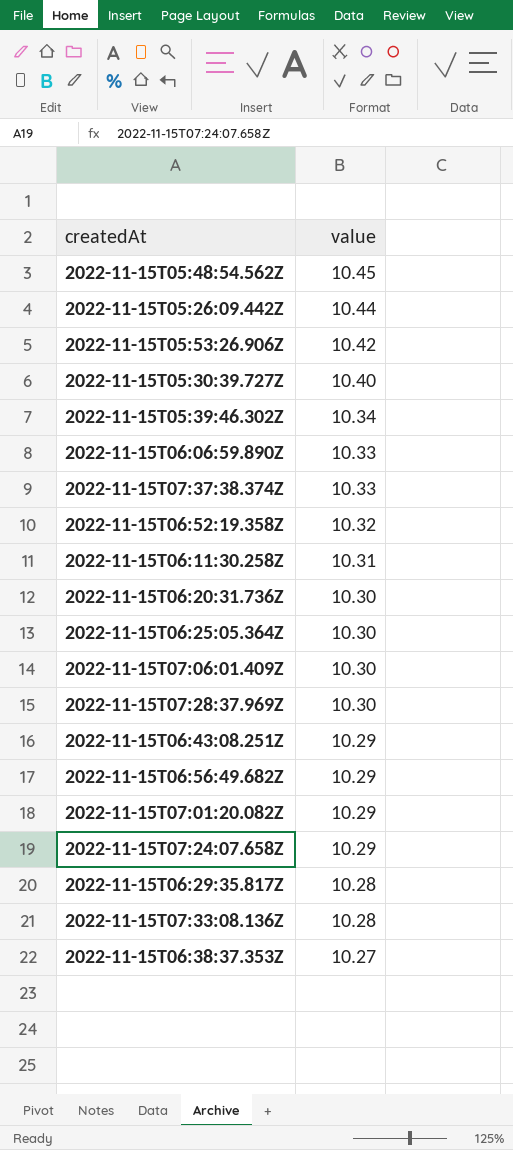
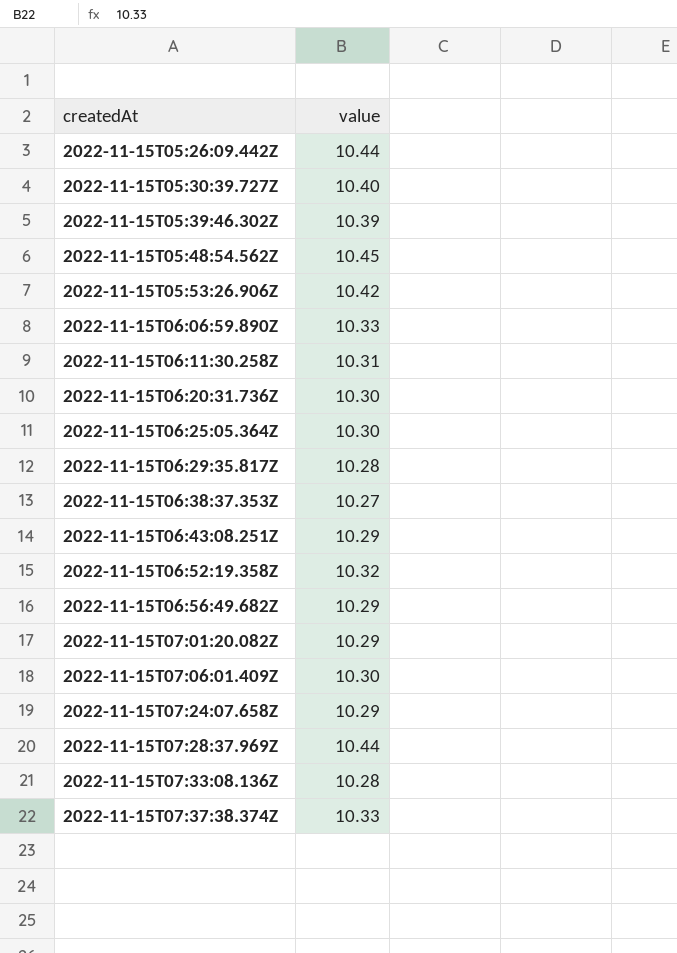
row order: value descending -> createdAt ascending
2022-11-15T05:39:46.302Z | value: 10.34 -> 10.39
2022-11-15T07:28:37.969Z | value: 10.30 -> 10.44

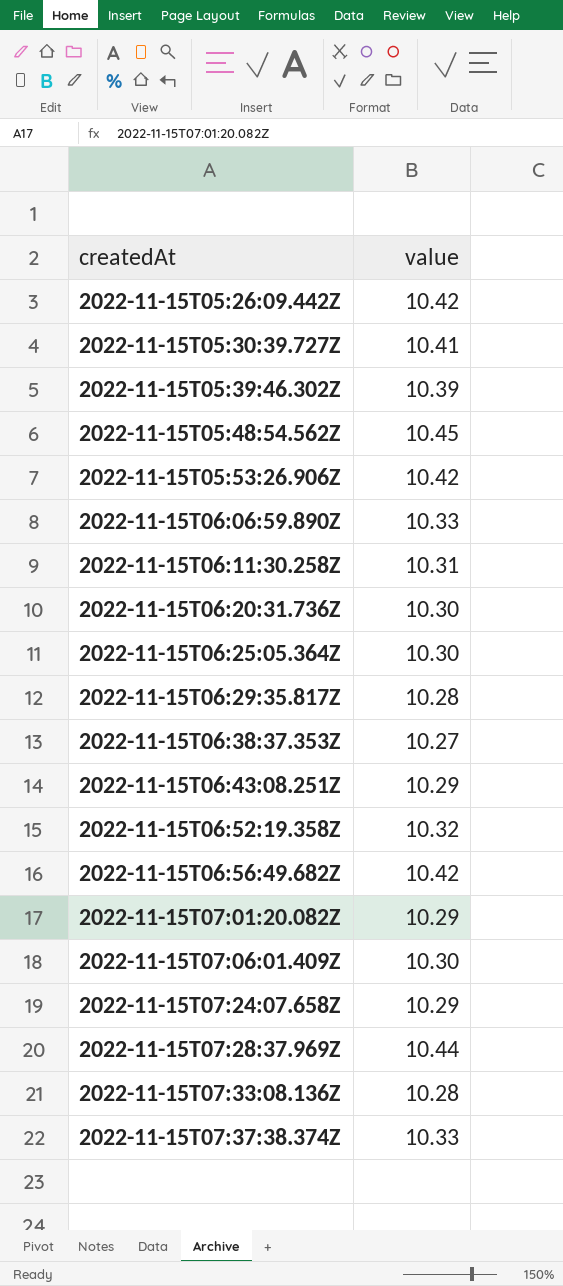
2022-11-15T05:26:09.442Z | value: 10.44 -> 10.42
2022-11-15T05:30:39.727Z | value: 10.40 -> 10.41
2022-11-15T06:56:49.682Z | value: 10.29 -> 10.42

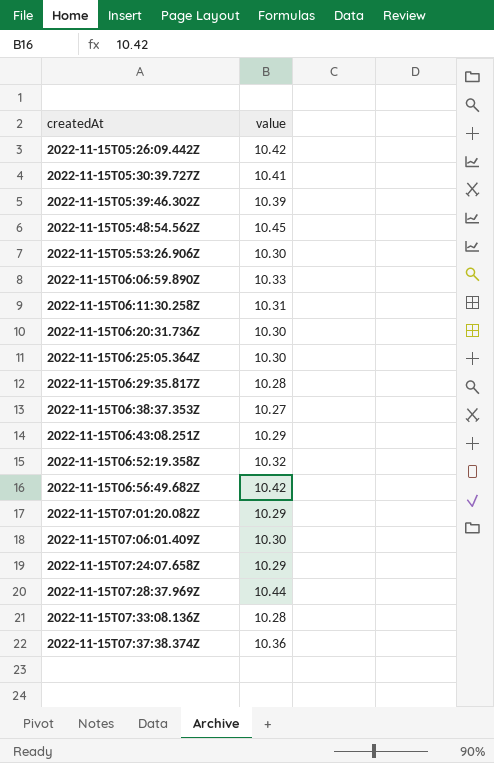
2022-11-15T05:53:26.906Z | value: 10.42 -> 10.30
2022-11-15T07:37:38.374Z | value: 10.33 -> 10.36

